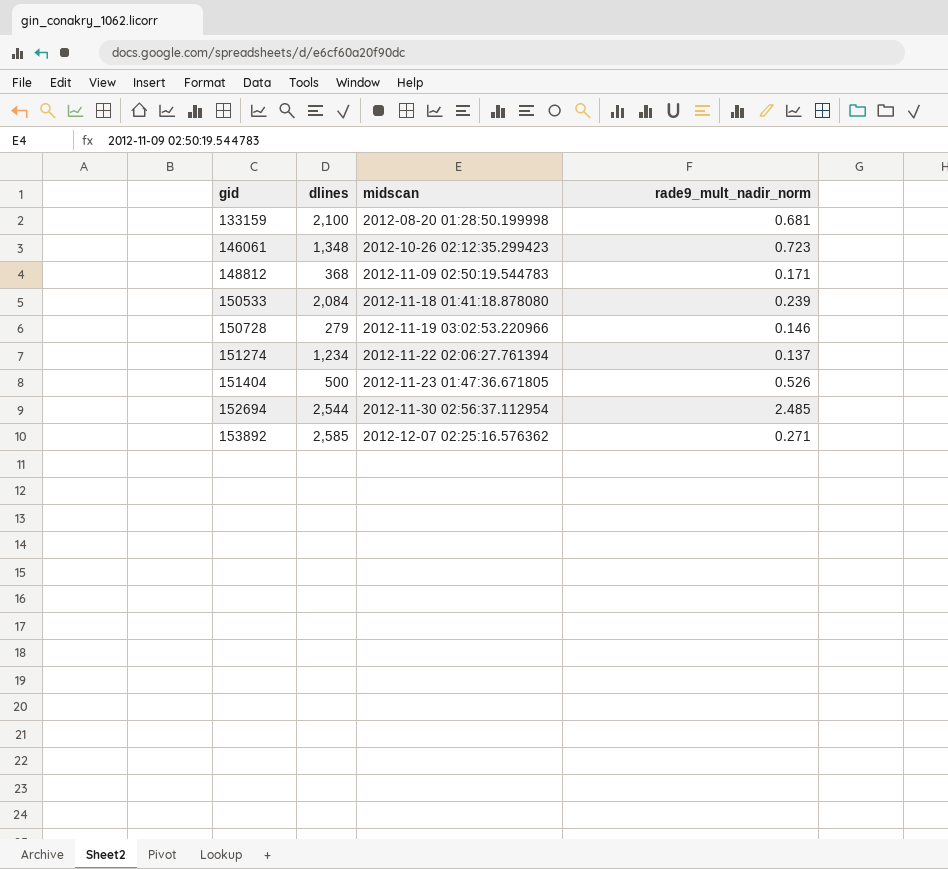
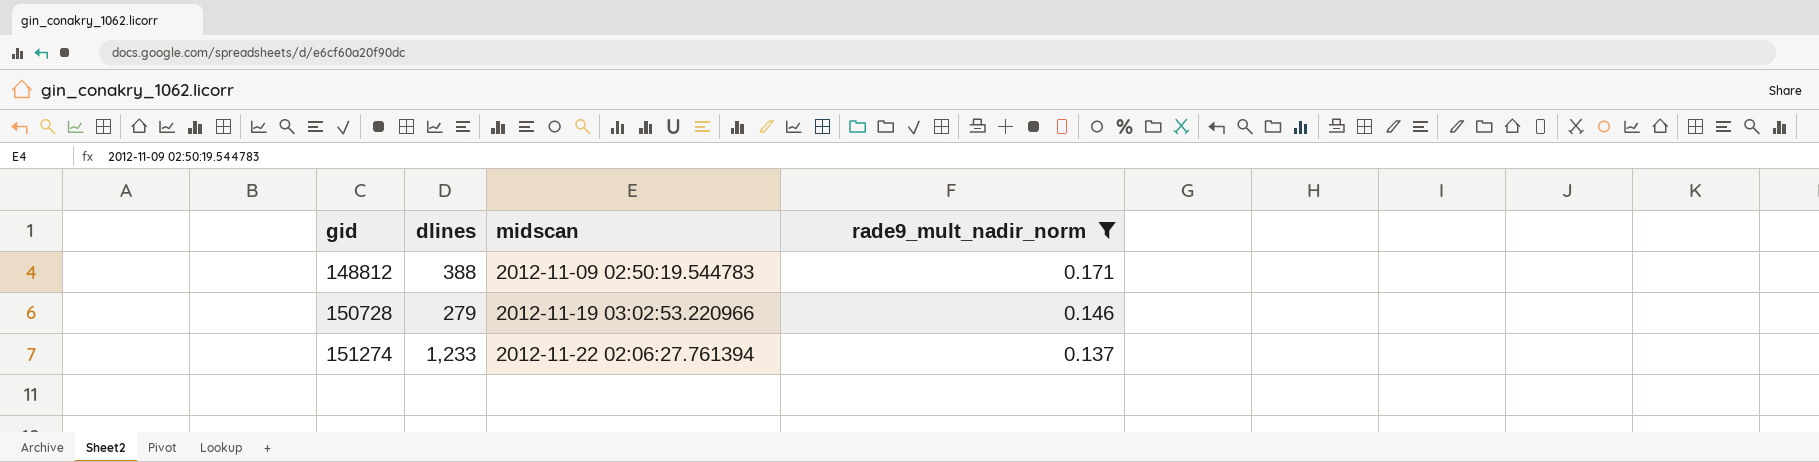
filter: none -> rade9_mult_nadir_norm <= 0.171
148812 | dlines: 368 -> 388
151274 | dlines: 1,234 -> 1,233

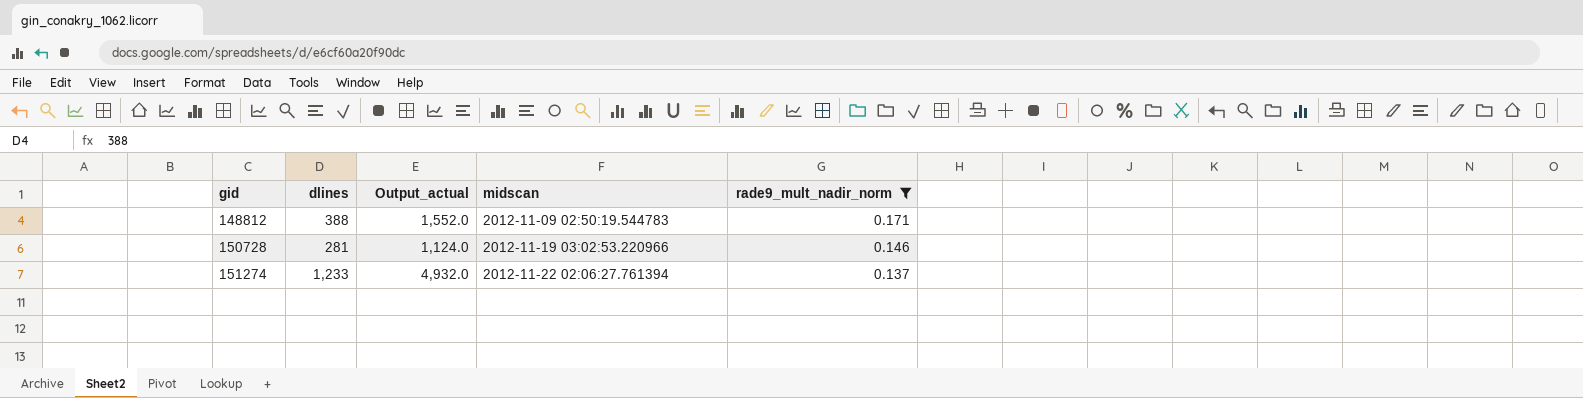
column Output_actual | formula: none -> [dlines] * 4
150728 | dlines: 279 -> 281

